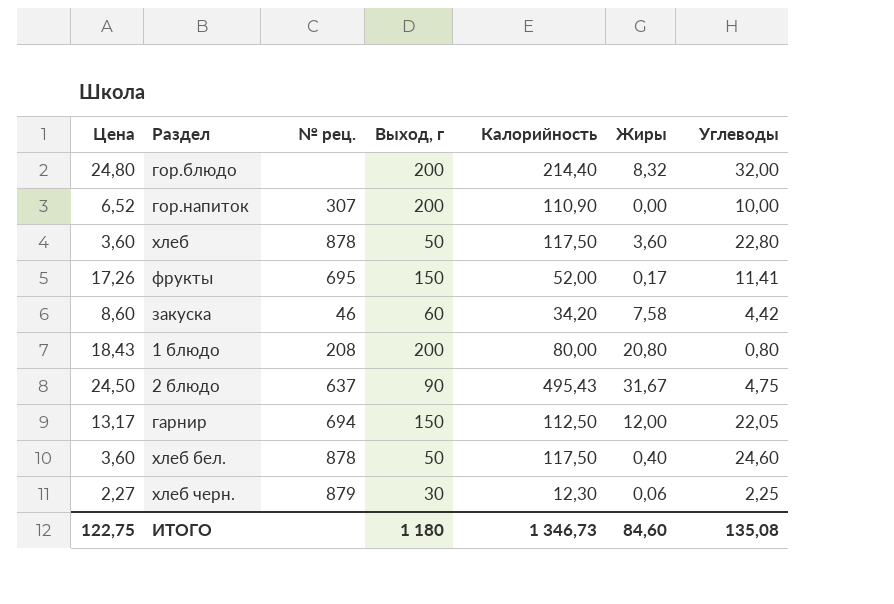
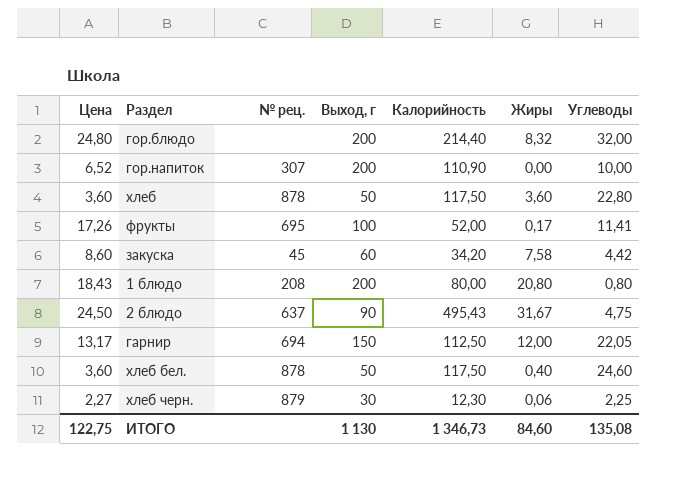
фрукты | Выход, г: 150 -> 100
закуска | № рец.: 46 -> 45
ИТОГО | Выход, г: 1 180 -> 1 130

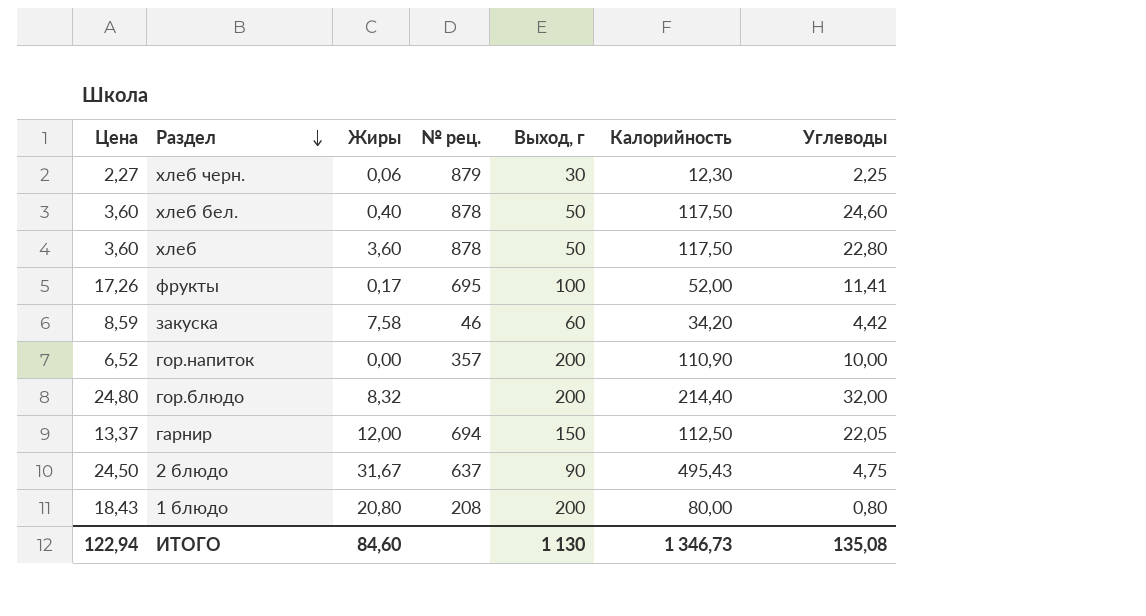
row order: none -> Раздел descending
column Жиры | position: 6 -> 3
закуска | Цена: 8,60 -> 8,59
закуска | № рец.: 45 -> 46
гор.напиток | № рец.: 307 -> 357
гарнир | Цена: 13,17 -> 13,37
ИТОГО | Цена: 122,75 -> 122,94

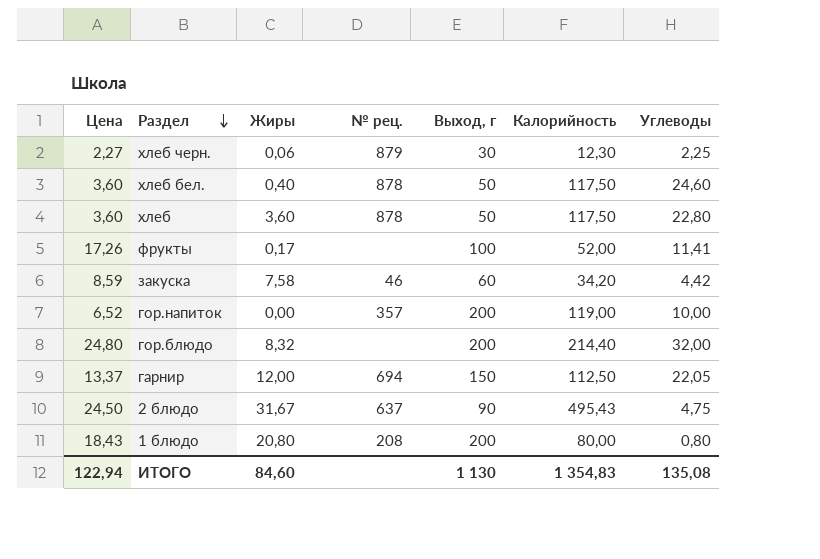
фрукты | № рец.: 695 -> none
гор.напиток | Калорийность: 110,90 -> 119,00
ИТОГО | Калорийность: 1 346,73 -> 1 354,83

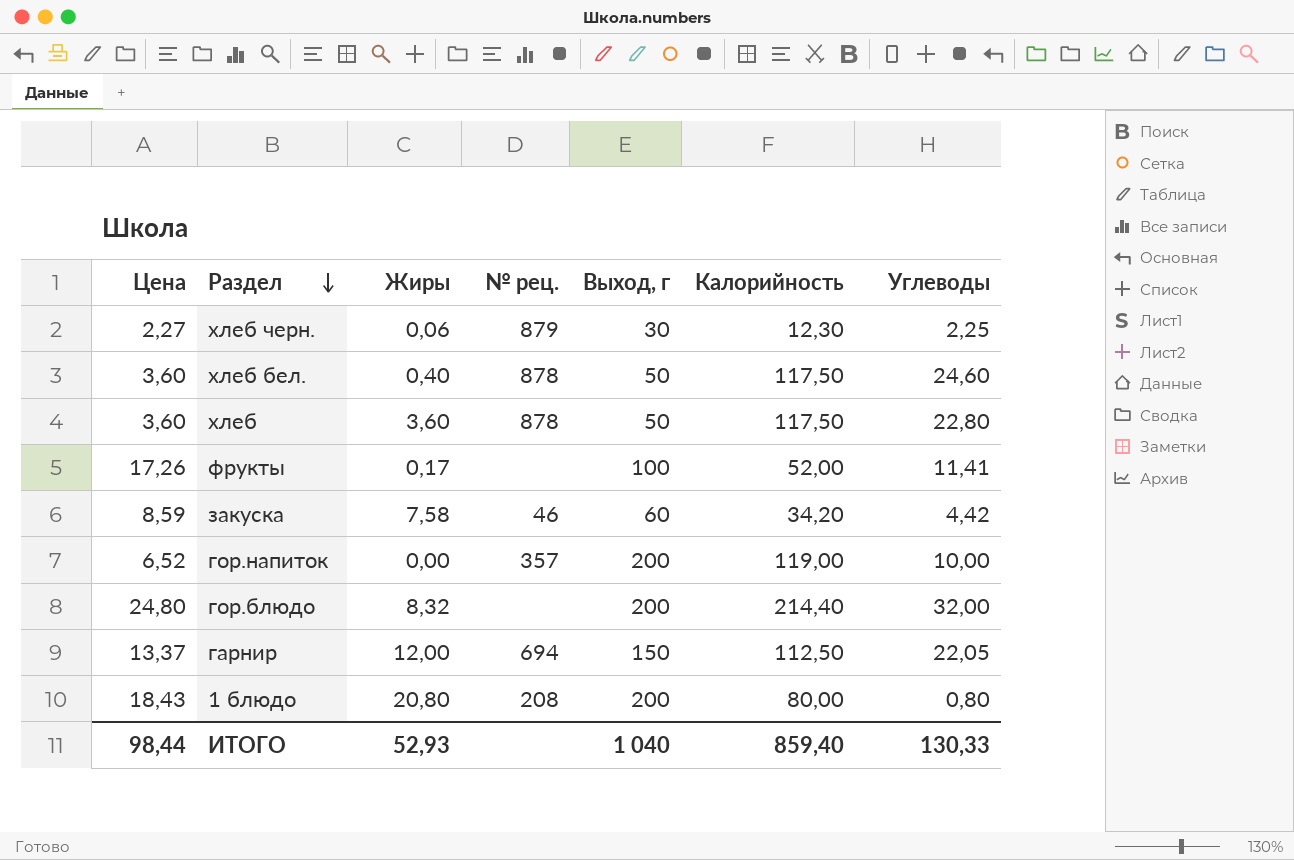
row 2 блюдо: 24,50 | 31,67 | 637 | 90 | 495,43 | 4,75 -> none
ИТОГО | Цена: 122,94 -> 98,44
ИТОГО | Жиры: 84,60 -> 52,93
ИТОГО | Выход, г: 1 130 -> 1 040
ИТОГО | Калорийность: 1 354,83 -> 859,40
ИТОГО | Углеводы: 135,08 -> 130,33

